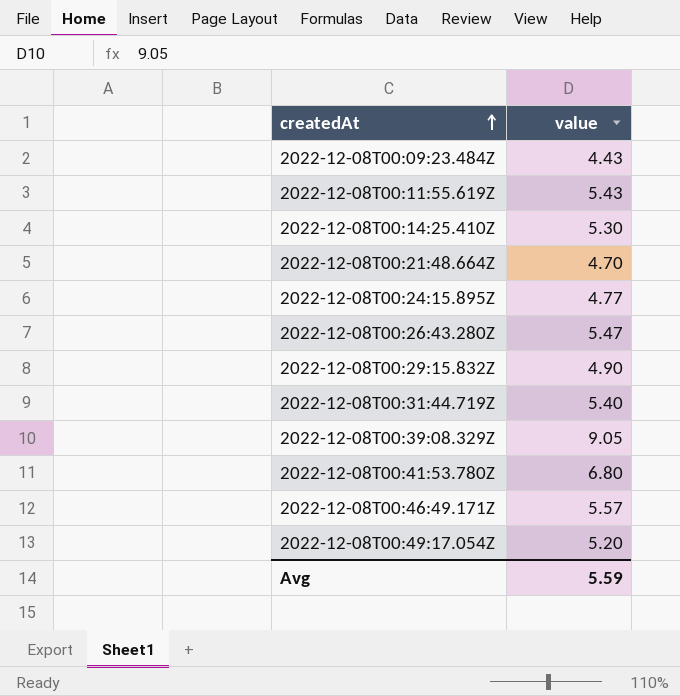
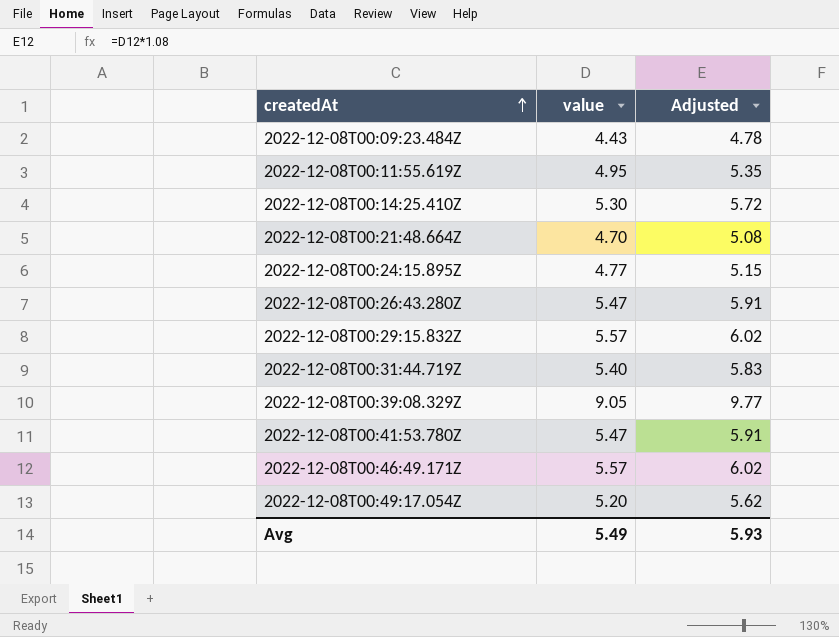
column Adjusted | formula: none -> [value] * 1.08
2022-12-08T00:11:55.619Z | value: 5.43 -> 4.95
2022-12-08T00:29:15.832Z | value: 4.90 -> 5.57
2022-12-08T00:41:53.780Z | value: 6.80 -> 5.47
Avg | value: 5.59 -> 5.49

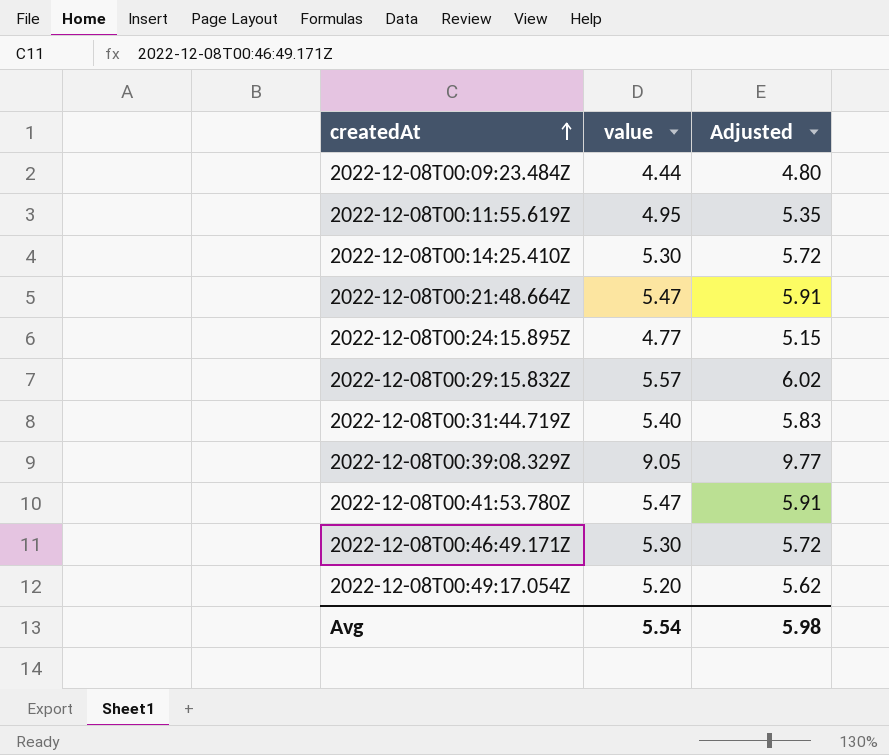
row 2022-12-08T00:26:43.280Z: 5.47 | 5.91 -> none
2022-12-08T00:09:23.484Z | value: 4.43 -> 4.44
2022-12-08T00:09:23.484Z | Adjusted: 4.78 -> 4.80
2022-12-08T00:21:48.664Z | value: 4.70 -> 5.47
2022-12-08T00:21:48.664Z | Adjusted: 5.08 -> 5.91
2022-12-08T00:46:49.171Z | value: 5.57 -> 5.30
2022-12-08T00:46:49.171Z | Adjusted: 6.02 -> 5.72
Avg | value: 5.49 -> 5.54
Avg | Adjusted: 5.93 -> 5.98

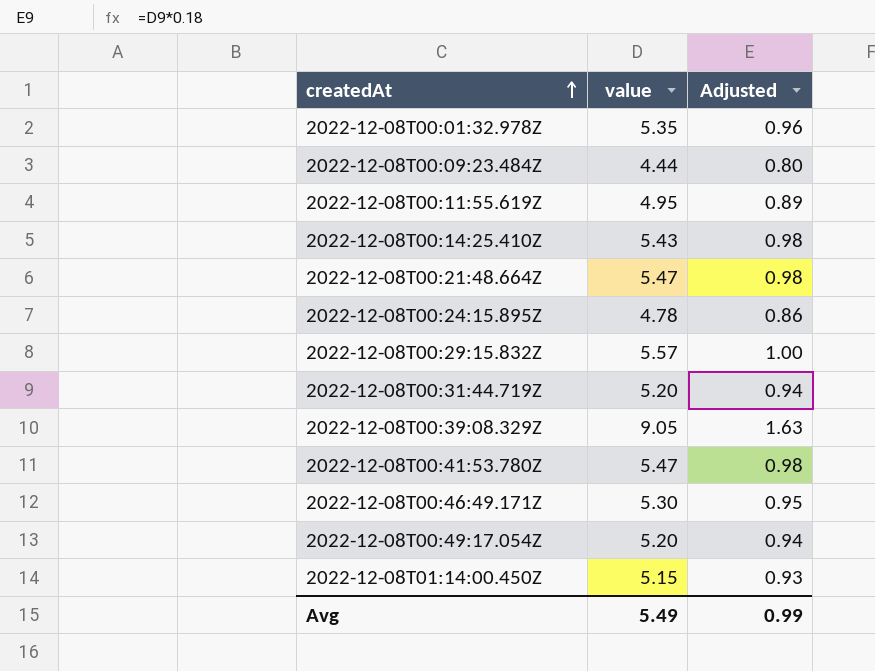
column Adjusted | formula: [value] * 1.08 -> [value] * 0.18
row 2022-12-08T00:01:32.978Z: none -> 5.35 | 0.96
2022-12-08T00:14:25.410Z | value: 5.30 -> 5.43
2022-12-08T00:24:15.895Z | value: 4.77 -> 4.78
2022-12-08T00:31:44.719Z | value: 5.40 -> 5.20
row 2022-12-08T01:14:00.450Z: none -> 5.15 | 0.93
Avg | value: 5.54 -> 5.49
Avg | Adjusted: 5.98 -> 0.99

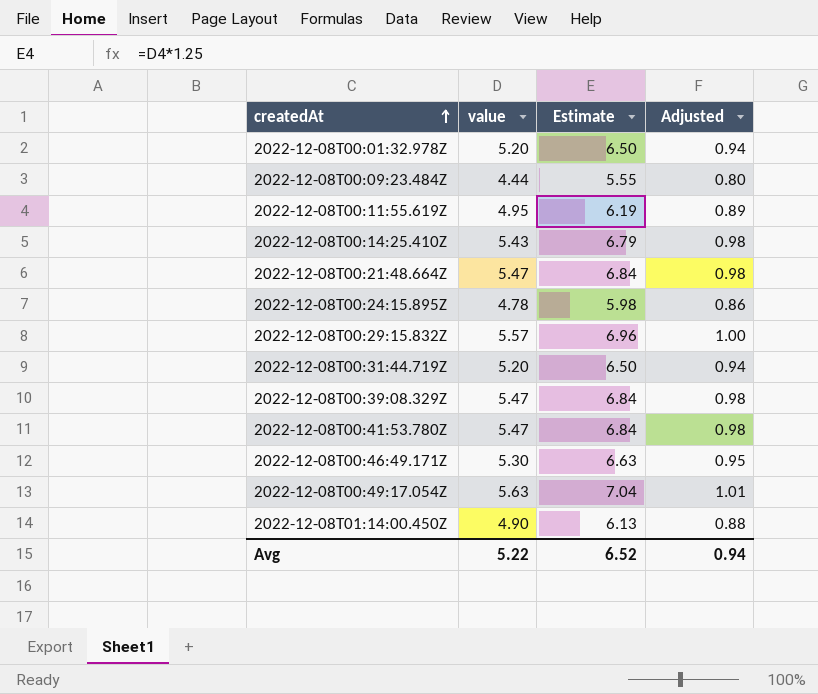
column Estimate | formula: none -> [value] * 1.25
2022-12-08T00:01:32.978Z | value: 5.35 -> 5.20
2022-12-08T00:01:32.978Z | Adjusted: 0.96 -> 0.94
2022-12-08T00:39:08.329Z | value: 9.05 -> 5.47
2022-12-08T00:39:08.329Z | Adjusted: 1.63 -> 0.98
2022-12-08T00:49:17.054Z | value: 5.20 -> 5.63
2022-12-08T00:49:17.054Z | Adjusted: 0.94 -> 1.01
2022-12-08T01:14:00.450Z | value: 5.15 -> 4.90
2022-12-08T01:14:00.450Z | Adjusted: 0.93 -> 0.88
Avg | value: 5.49 -> 5.22
Avg | Adjusted: 0.99 -> 0.94

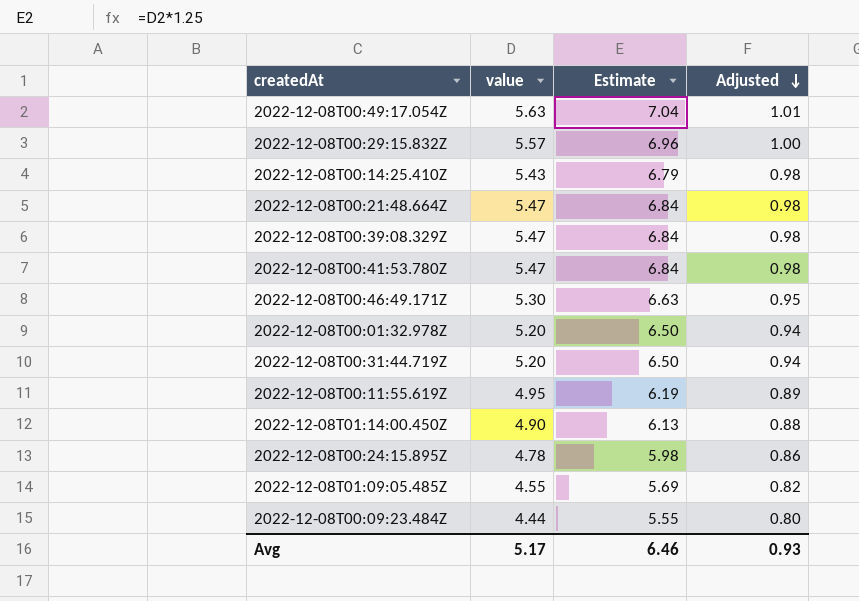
row order: createdAt ascending -> Adjusted descending
row 2022-12-08T01:09:05.485Z: none -> 4.55 | 5.69 | 0.82
Avg | value: 5.22 -> 5.17
Avg | Estimate: 6.52 -> 6.46
Avg | Adjusted: 0.94 -> 0.93

